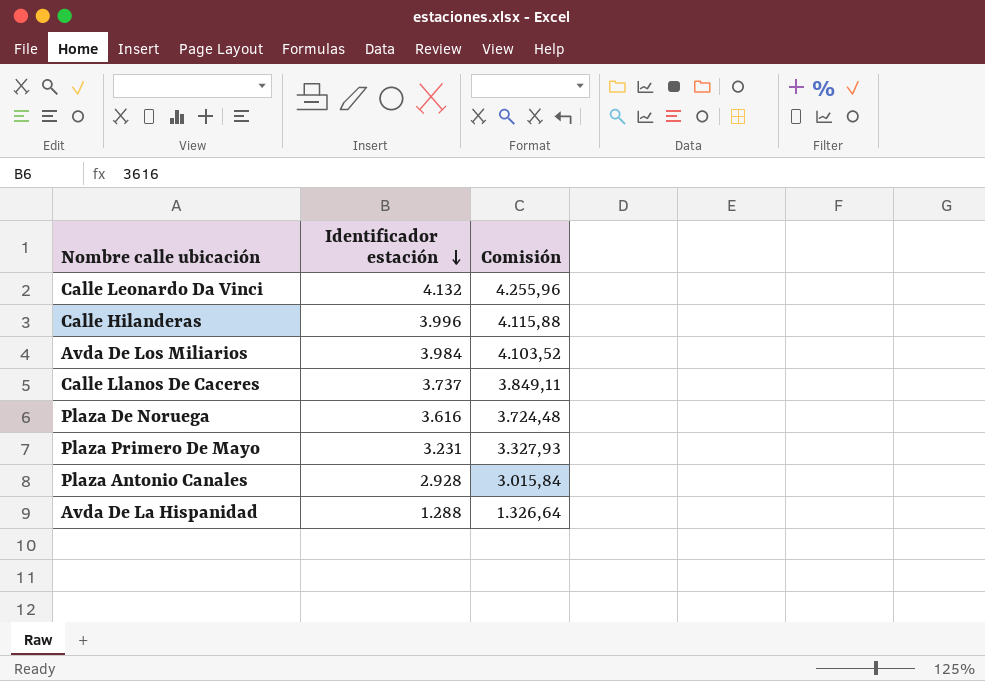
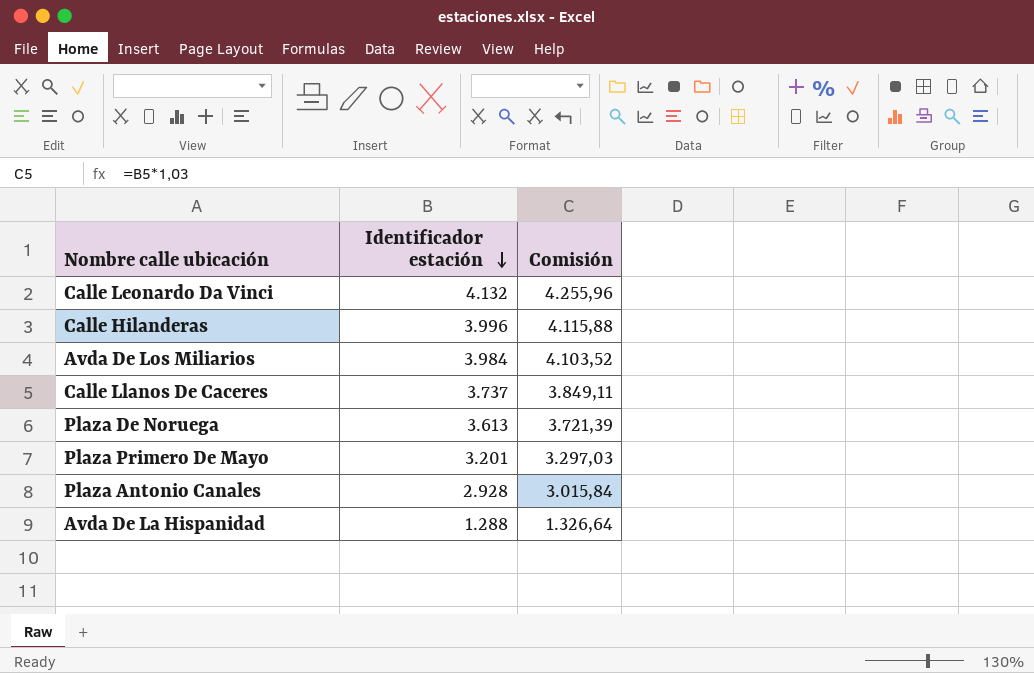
Plaza De Noruega | Identificador estación: 3.616 -> 3.613
Plaza De Noruega | Comisión: 3.724,48 -> 3.721,39
Plaza Primero De Mayo | Identificador estación: 3.231 -> 3.201
Plaza Primero De Mayo | Comisión: 3.327,93 -> 3.297,03

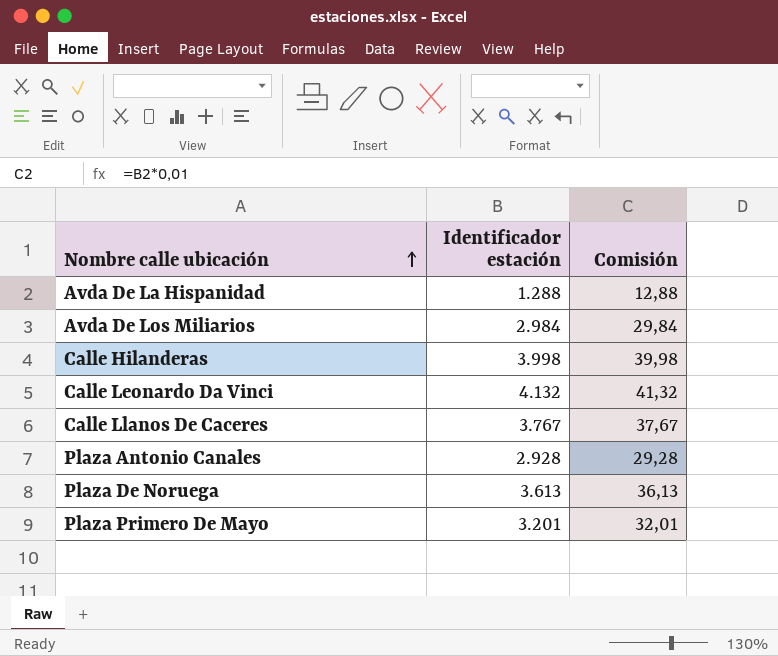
row order: Identificador estación descending -> Nombre calle ubicación ascending
column Comisión | formula: [Identificador estación] * 1,03 -> [Identificador estación] * 0,01
Avda De Los Miliarios | Identificador estación: 3.984 -> 2.984
Calle Hilanderas | Identificador estación: 3.996 -> 3.998
Calle Llanos De Caceres | Identificador estación: 3.737 -> 3.767

